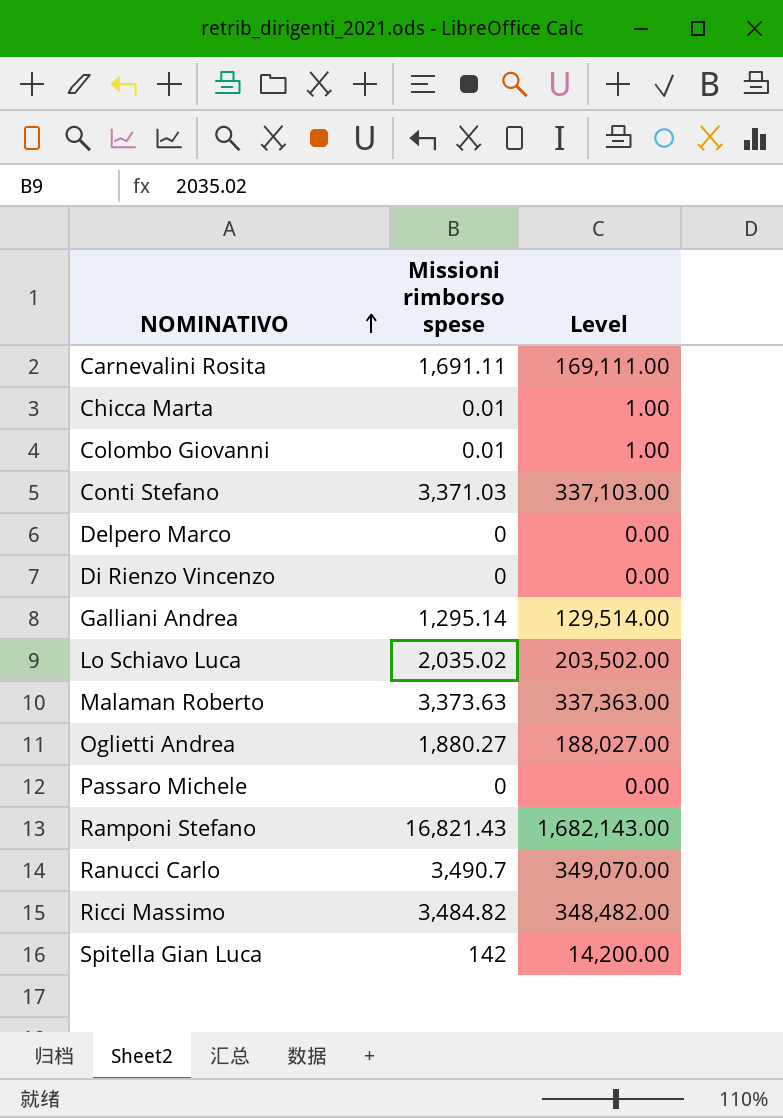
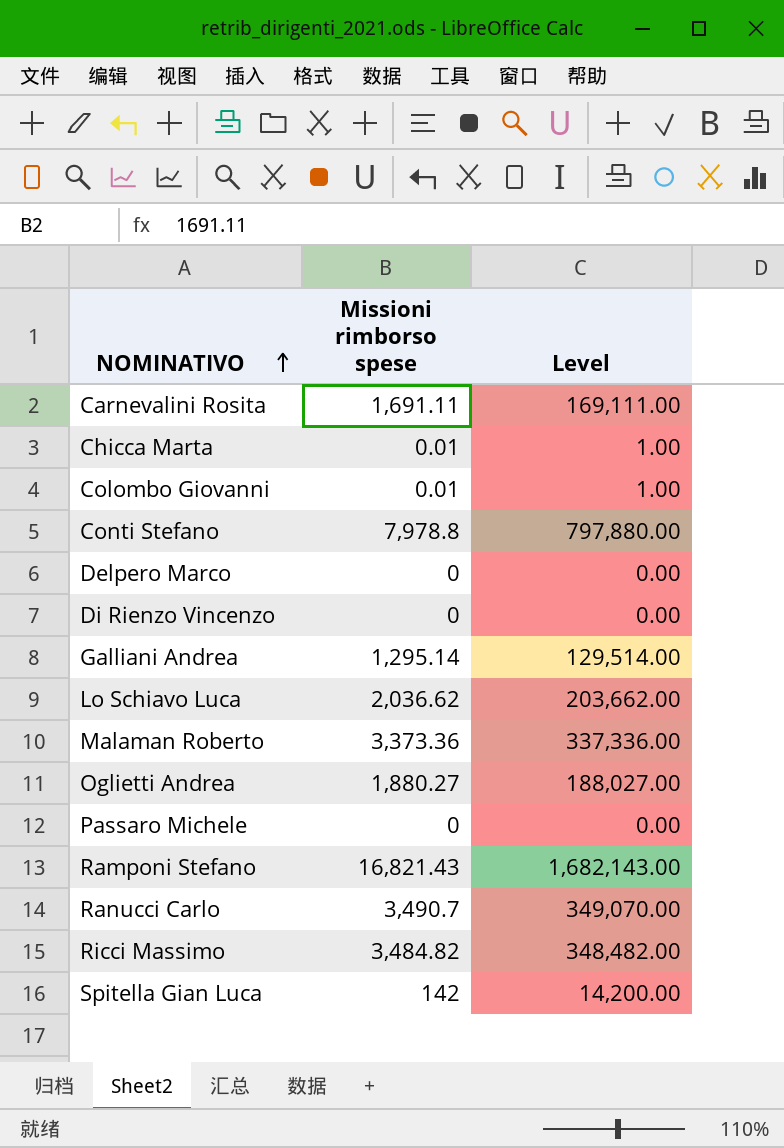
Conti Stefano | Missioni rimborso spese: 3,371.03 -> 7,978.8
Conti Stefano | Level: 337,103.00 -> 797,880.00
Lo Schiavo Luca | Missioni rimborso spese: 2,035.02 -> 2,036.62
Lo Schiavo Luca | Level: 203,502.00 -> 203,662.00
Malaman Roberto | Missioni rimborso spese: 3,373.63 -> 3,373.36
Malaman Roberto | Level: 337,363.00 -> 337,336.00

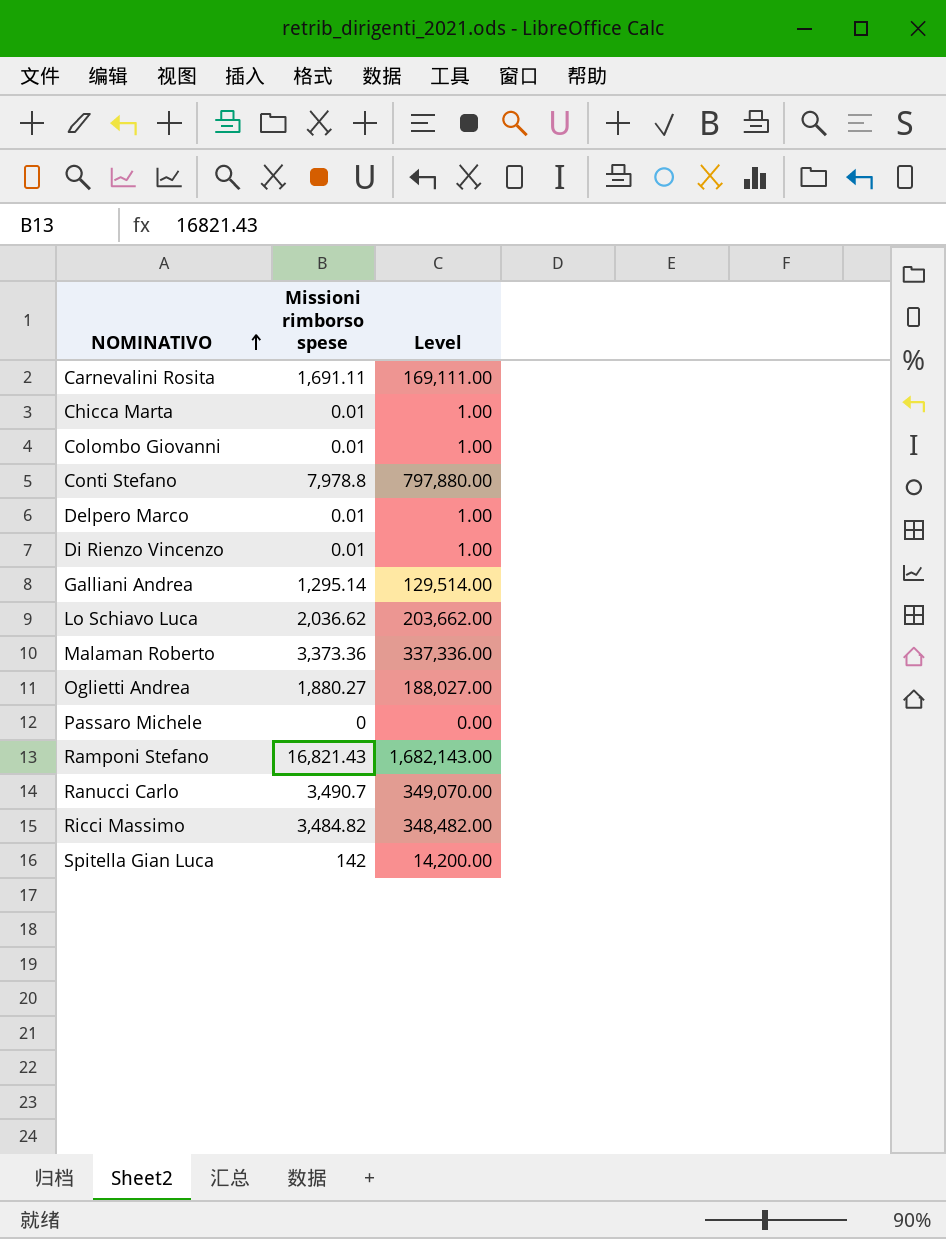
Delpero Marco | Missioni rimborso spese: 0 -> 0.01
Delpero Marco | Level: 0.00 -> 1.00
Di Rienzo Vincenzo | Missioni rimborso spese: 0 -> 0.01
Di Rienzo Vincenzo | Level: 0.00 -> 1.00

